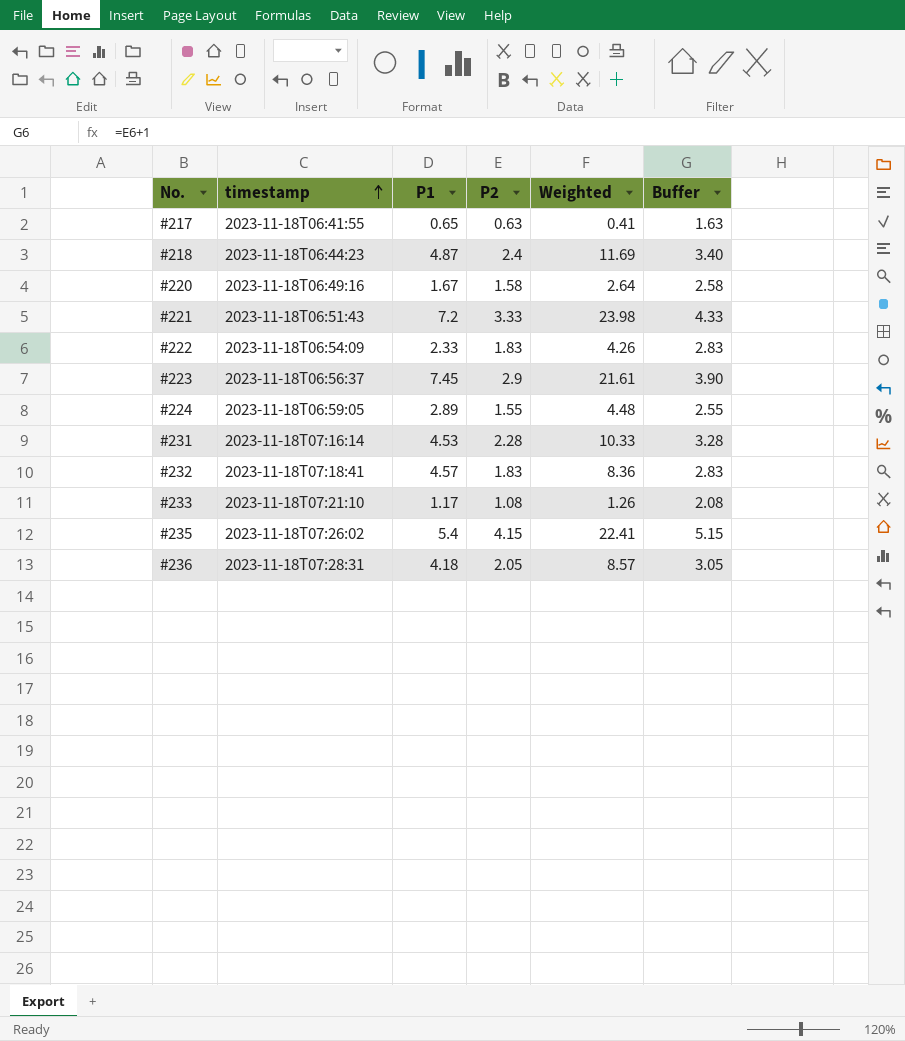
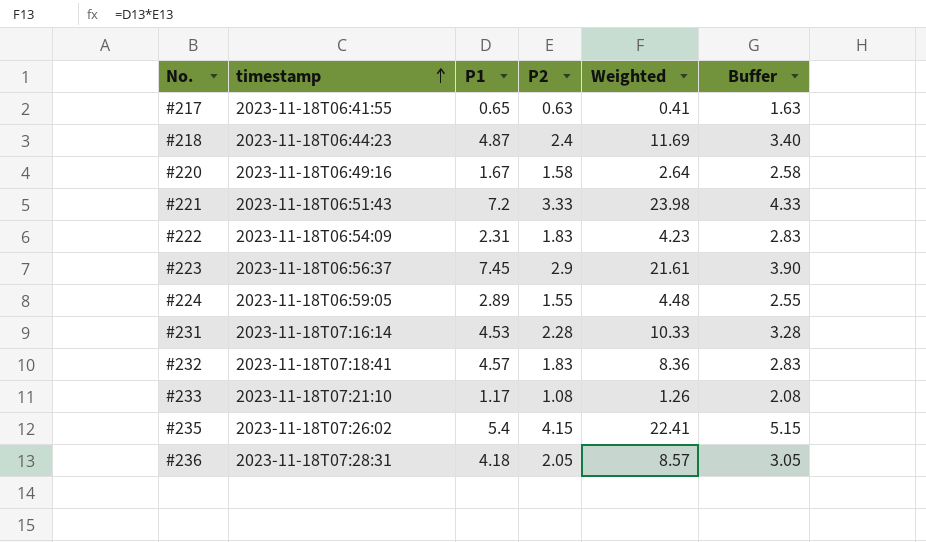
#222 | P1: 2.33 -> 2.31
#222 | Weighted: 4.26 -> 4.23

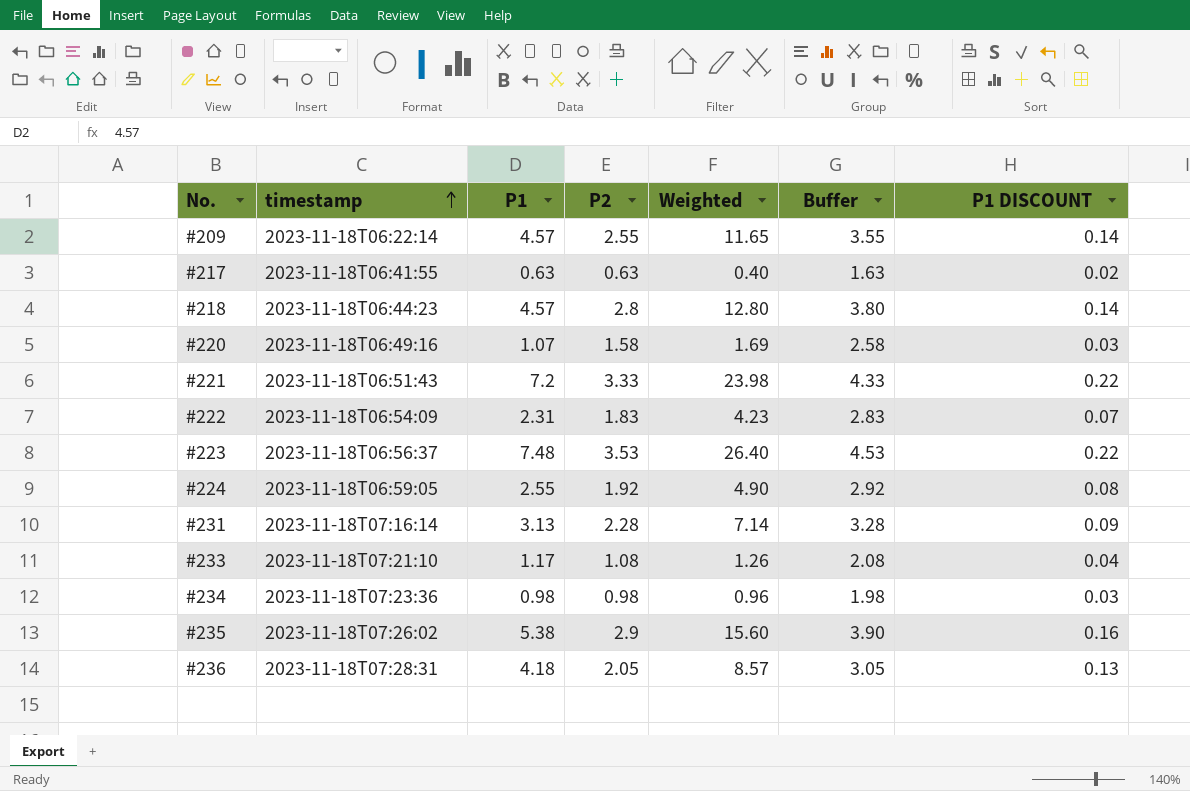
column P1 DISCOUNT | formula: none -> [P1] * 0.03
row #232: 2023-11-18T07:18:41 | 4.57 | 1.83 | 8.36 | 2.83 -> none
row #209: none -> 2023-11-18T06:22:14 | 4.57 | 2.55 | 11.65 | 3.55 | 0.14
#217 | P1: 0.65 -> 0.63
#217 | Weighted: 0.41 -> 0.40
#218 | P1: 4.87 -> 4.57
#218 | P2: 2.4 -> 2.8
#218 | Weighted: 11.69 -> 12.80
#218 | Buffer: 3.40 -> 3.80
#220 | P1: 1.67 -> 1.07
#220 | Weighted: 2.64 -> 1.69
#223 | P1: 7.45 -> 7.48
#223 | P2: 2.9 -> 3.53
#223 | Weighted: 21.61 -> 26.40
#223 | Buffer: 3.90 -> 4.53
#224 | P1: 2.89 -> 2.55
#224 | P2: 1.55 -> 1.92
#224 | Weighted: 4.48 -> 4.90
#224 | Buffer: 2.55 -> 2.92
#231 | P1: 4.53 -> 3.13
#231 | Weighted: 10.33 -> 7.14
row #234: none -> 2023-11-18T07:23:36 | 0.98 | 0.98 | 0.96 | 1.98 | 0.03
#235 | P1: 5.4 -> 5.38
#235 | P2: 4.15 -> 2.9
#235 | Weighted: 22.41 -> 15.60
#235 | Buffer: 5.15 -> 3.90

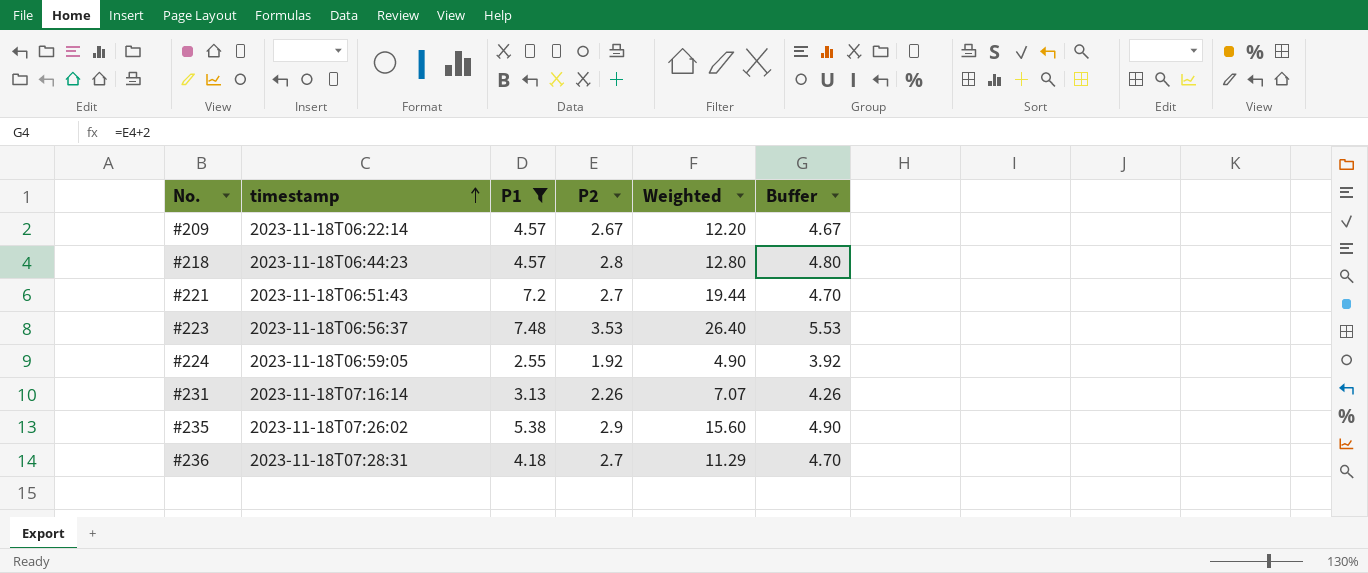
filter: none -> P1 >= 2.55
column P1 DISCOUNT | formula: [P1] * 0.03 -> none
column Buffer | formula: [P2] + 1 -> [P2] + 2
#209 | P2: 2.55 -> 2.67
#209 | Weighted: 11.65 -> 12.20
#221 | P2: 3.33 -> 2.7
#221 | Weighted: 23.98 -> 19.44
#231 | P2: 2.28 -> 2.26
#231 | Weighted: 7.14 -> 7.07
#236 | P2: 2.05 -> 2.7
#236 | Weighted: 8.57 -> 11.29

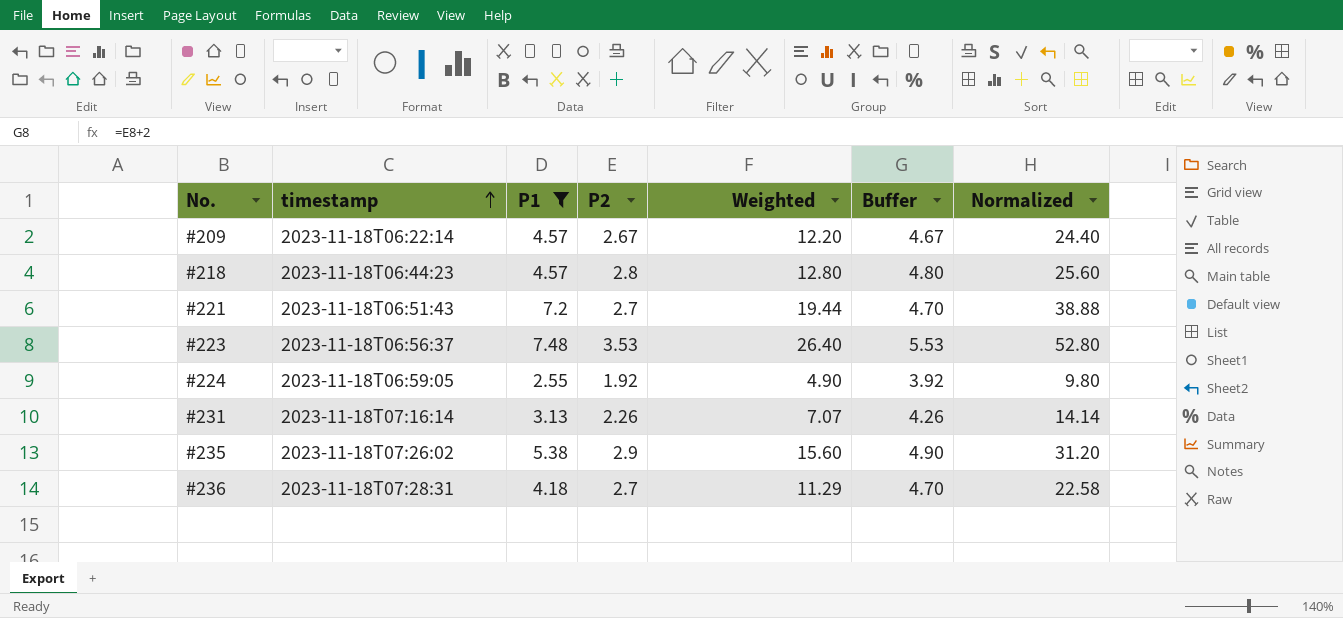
column Normalized | formula: none -> [Weighted] * 2

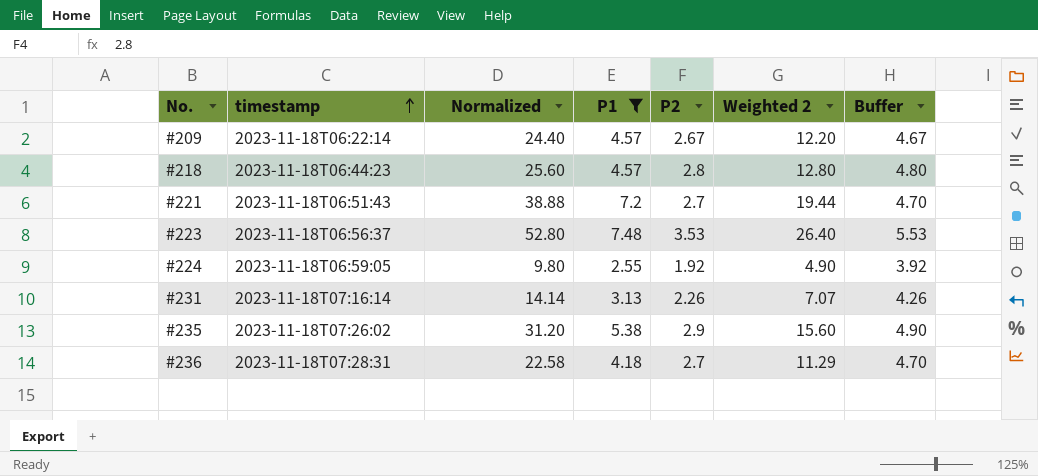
column Normalized | position: 7 -> 3
column name: Weighted -> Weighted 2

